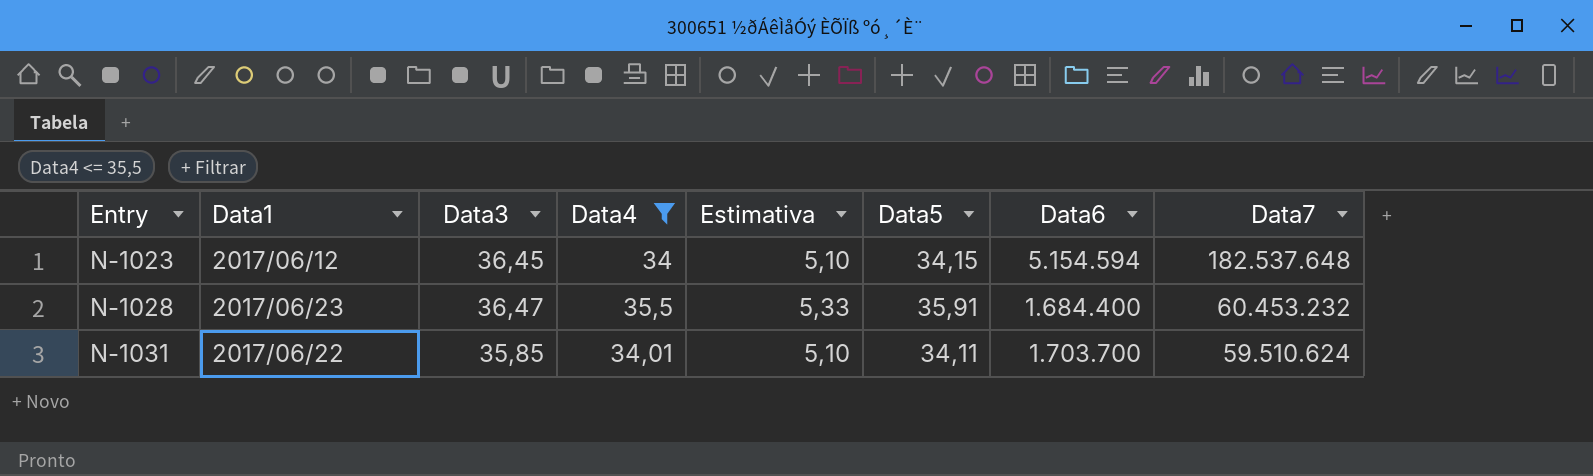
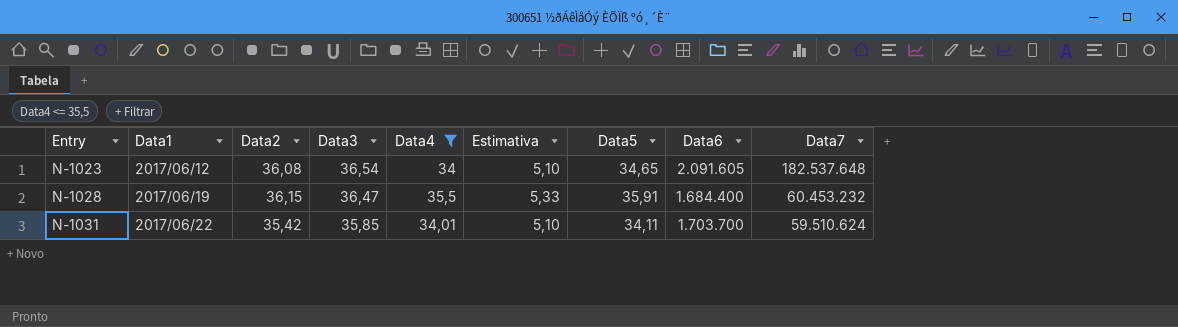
column Data2 | position: none -> 3
N-1023 | Data3: 36,45 -> 36,54
N-1023 | Data5: 34,15 -> 34,65
N-1023 | Data6: 5.154.594 -> 2.091.605
N-1028 | Data1: 2017/06/23 -> 2017/06/19

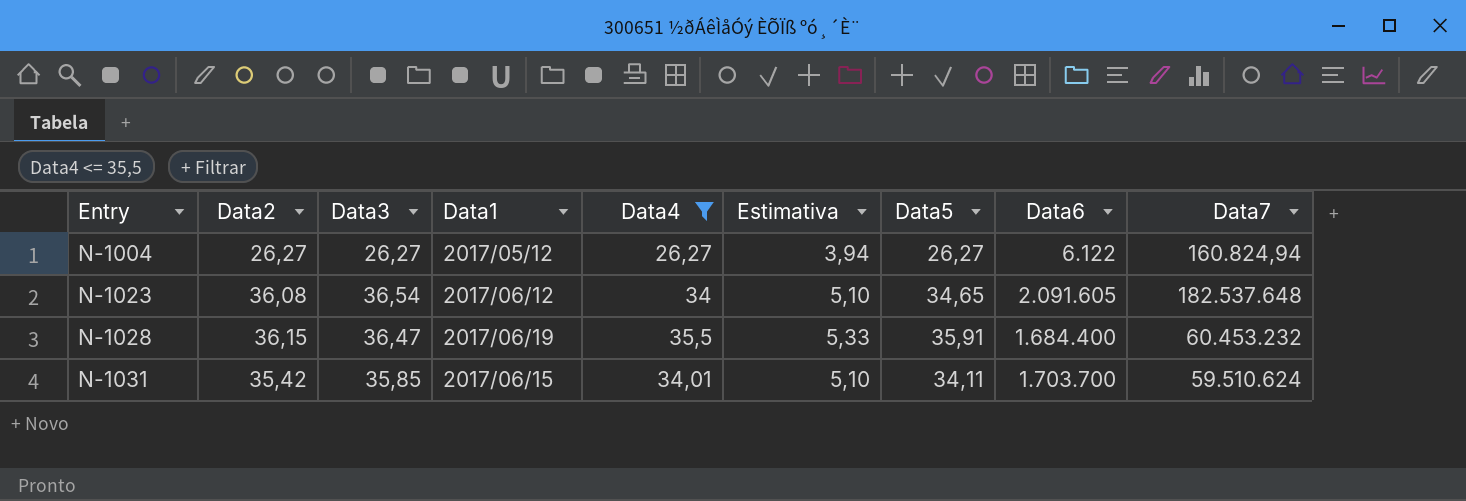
column Data1 | position: 2 -> 4
row N-1004: none -> 26,27 | 26,27 | 2017/05/12 | 26,27 | 3,94 | 26,27 | 6.122 | 160.824,94
N-1031 | Data1: 2017/06/22 -> 2017/06/15

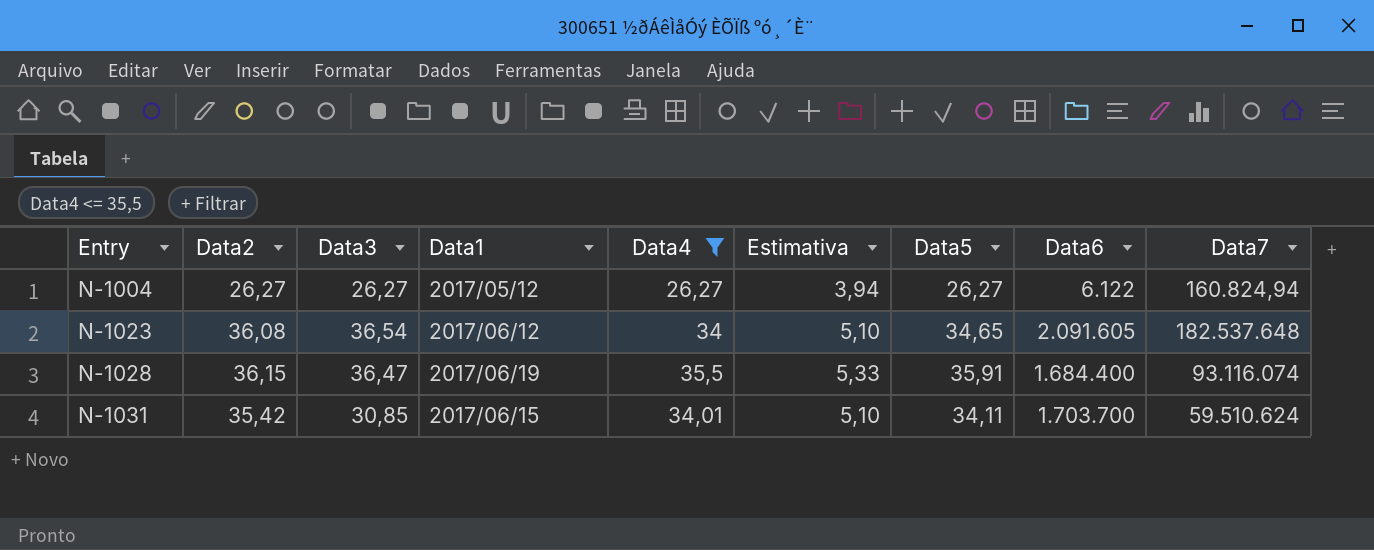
N-1028 | Data7: 60.453.232 -> 93.116.074
N-1031 | Data3: 35,85 -> 30,85

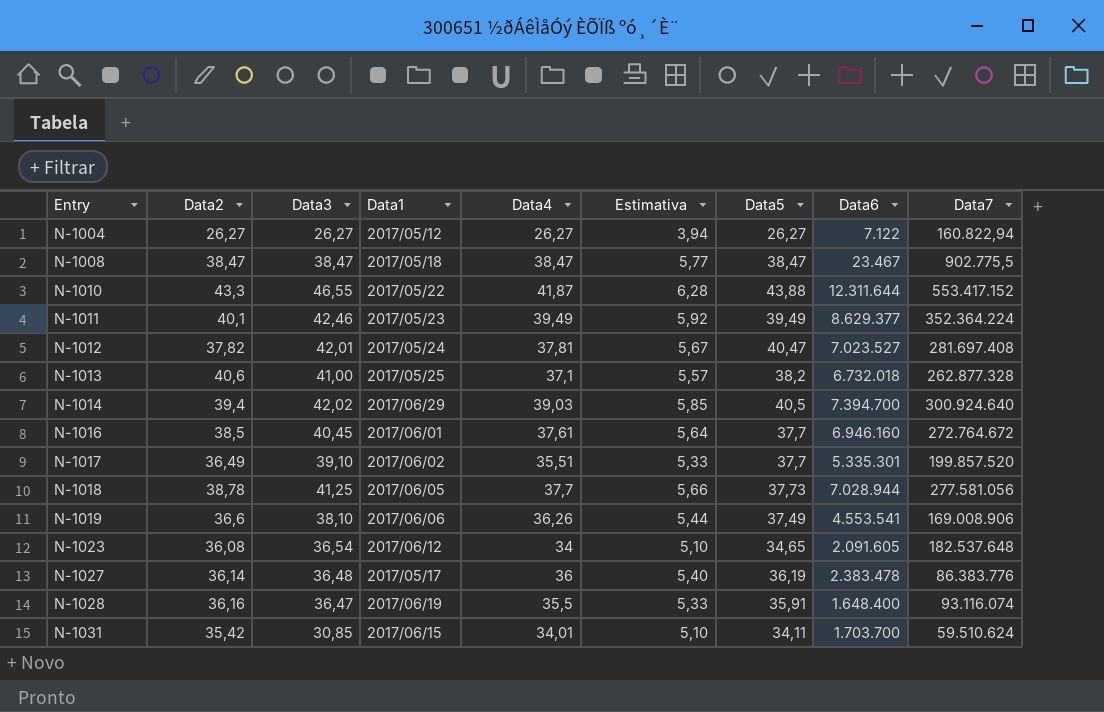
filter: Data4 <= 35,5 -> none
N-1004 | Data6: 6.122 -> 7.122
N-1004 | Data7: 160.824,94 -> 160.822,94
N-1028 | Data2: 36,15 -> 36,16
N-1028 | Data6: 1.684.400 -> 1.648.400

